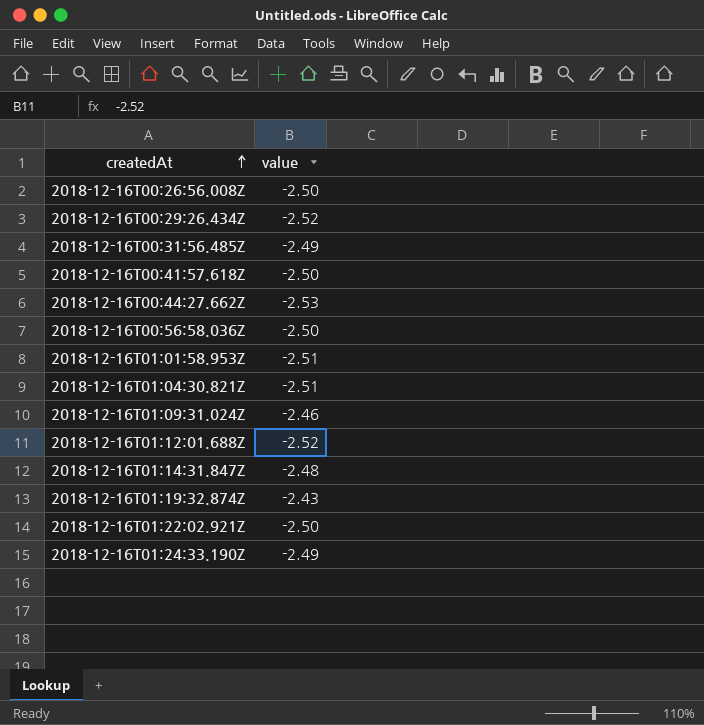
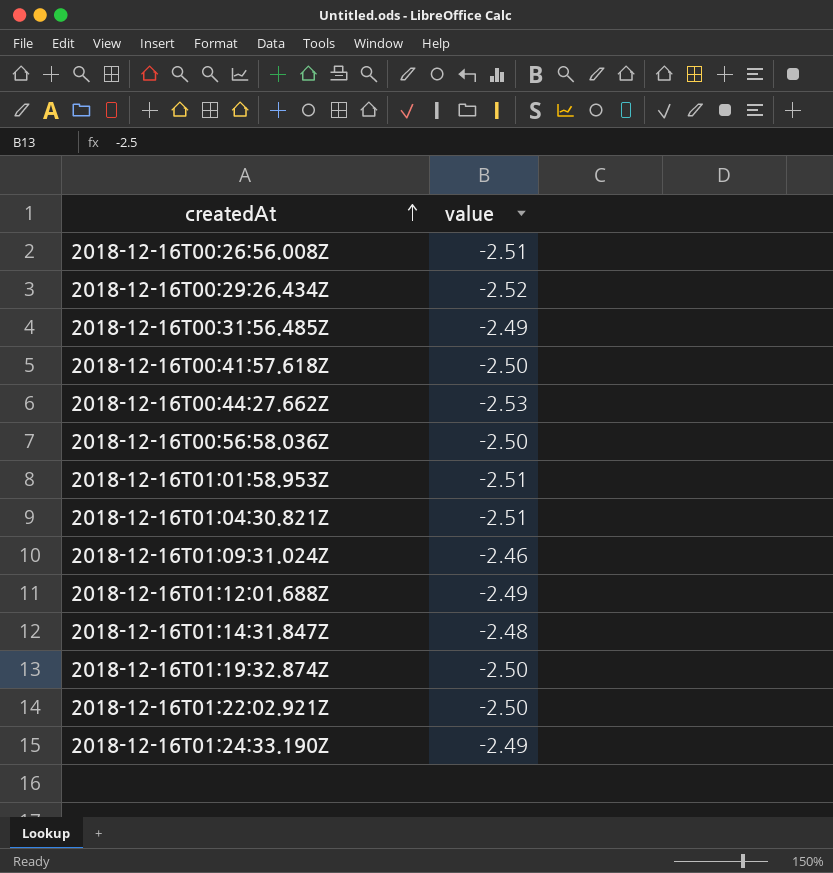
2018-12-16T00:26:56.008Z | value: -2.50 -> -2.51
2018-12-16T01:12:01.688Z | value: -2.52 -> -2.49
2018-12-16T01:19:32.874Z | value: -2.43 -> -2.50

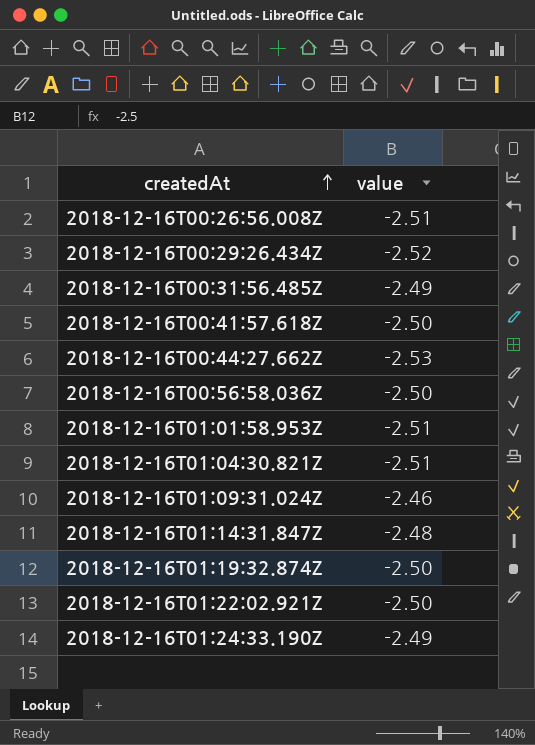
row 2018-12-16T01:12:01.688Z: -2.49 -> none

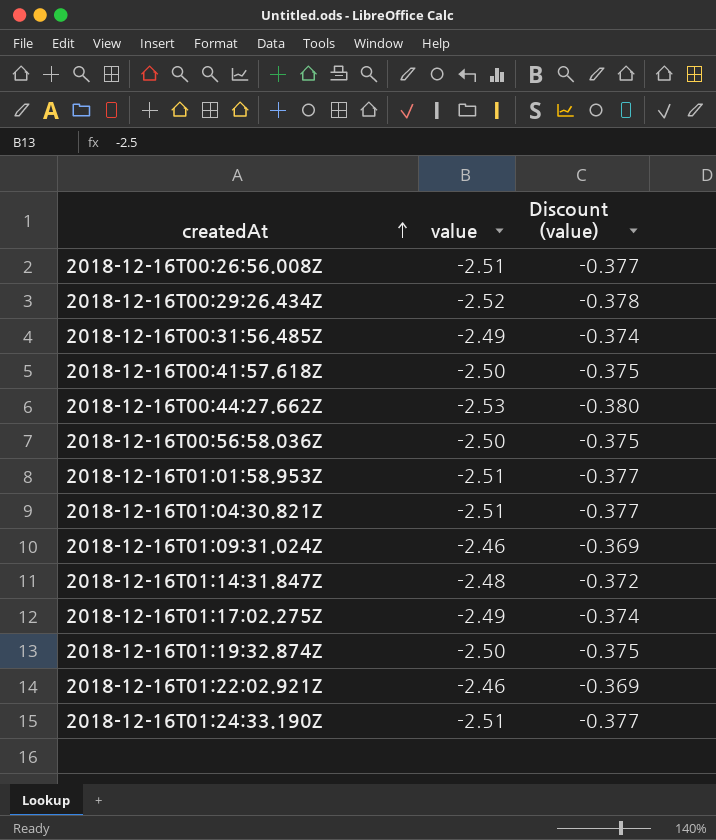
column Discount (value) | formula: none -> [value] * 0.15
row 2018-12-16T01:17:02.275Z: none -> -2.49 | -0.374
2018-12-16T01:22:02.921Z | value: -2.50 -> -2.46
2018-12-16T01:24:33.190Z | value: -2.49 -> -2.51

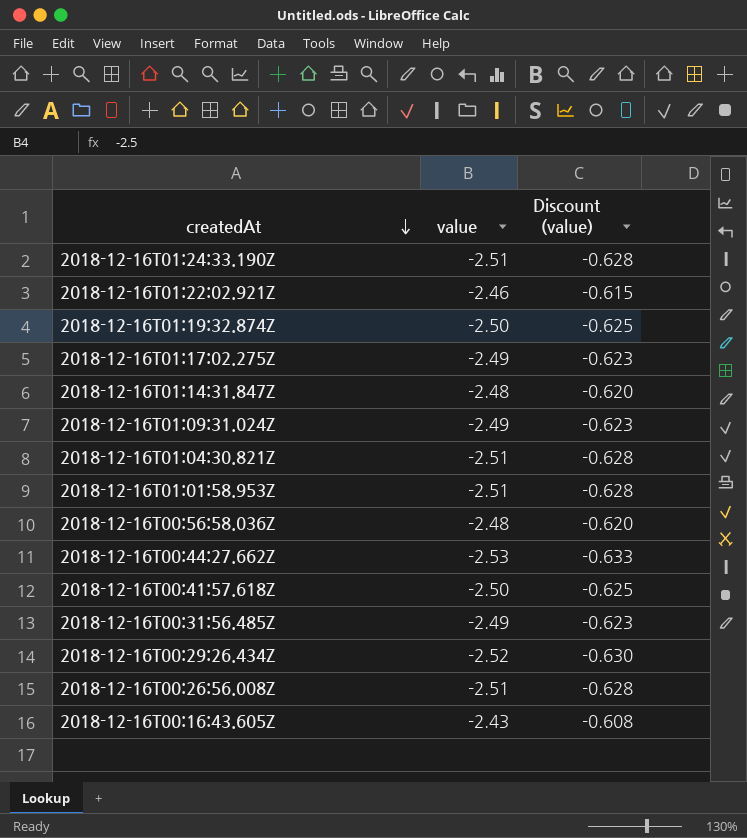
row order: createdAt ascending -> createdAt descending
column Discount (value) | formula: [value] * 0.15 -> [value] * 0.25
2018-12-16T01:09:31.024Z | value: -2.46 -> -2.49
2018-12-16T00:56:58.036Z | value: -2.50 -> -2.48
row 2018-12-16T00:16:43.605Z: none -> -2.43 | -0.608

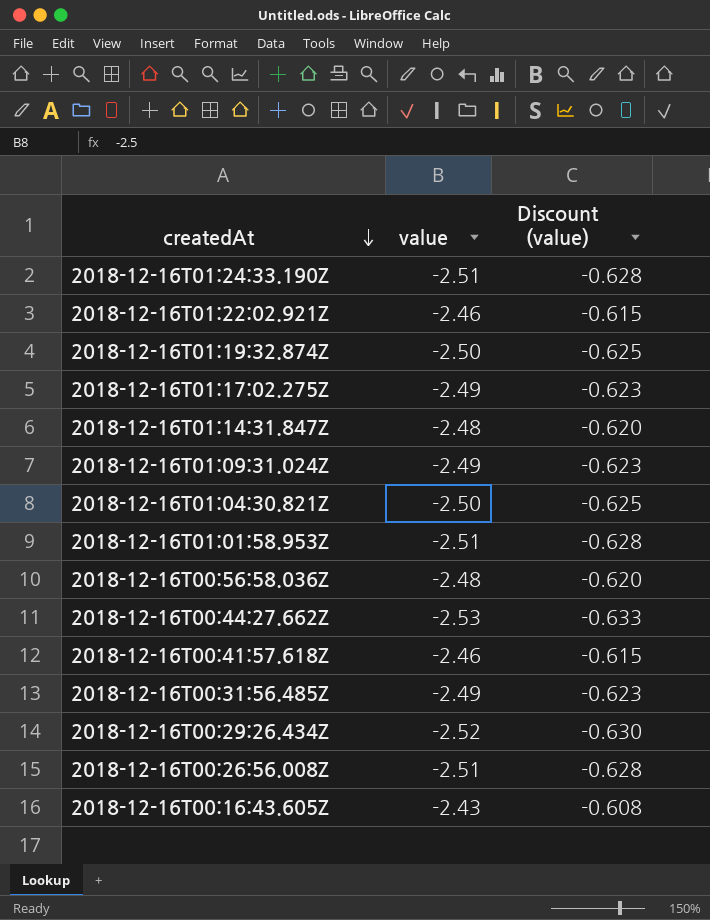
2018-12-16T01:04:30.821Z | value: -2.51 -> -2.50
2018-12-16T01:04:30.821Z | Discount (value): -0.628 -> -0.625
2018-12-16T00:41:57.618Z | value: -2.50 -> -2.46
2018-12-16T00:41:57.618Z | Discount (value): -0.625 -> -0.615

